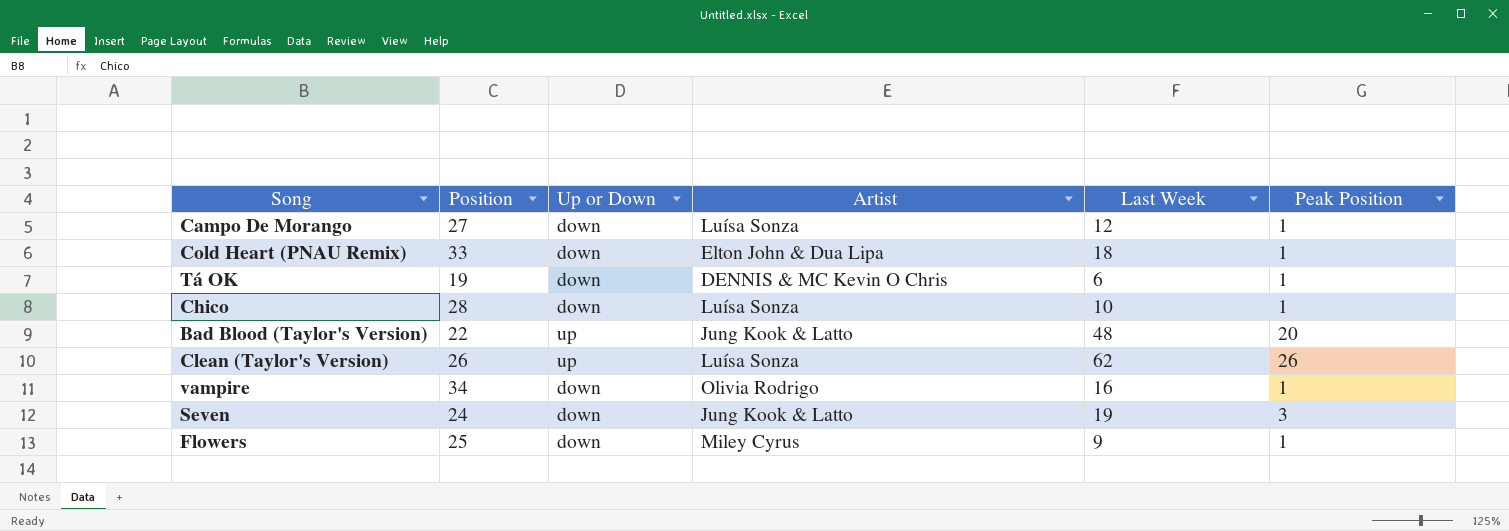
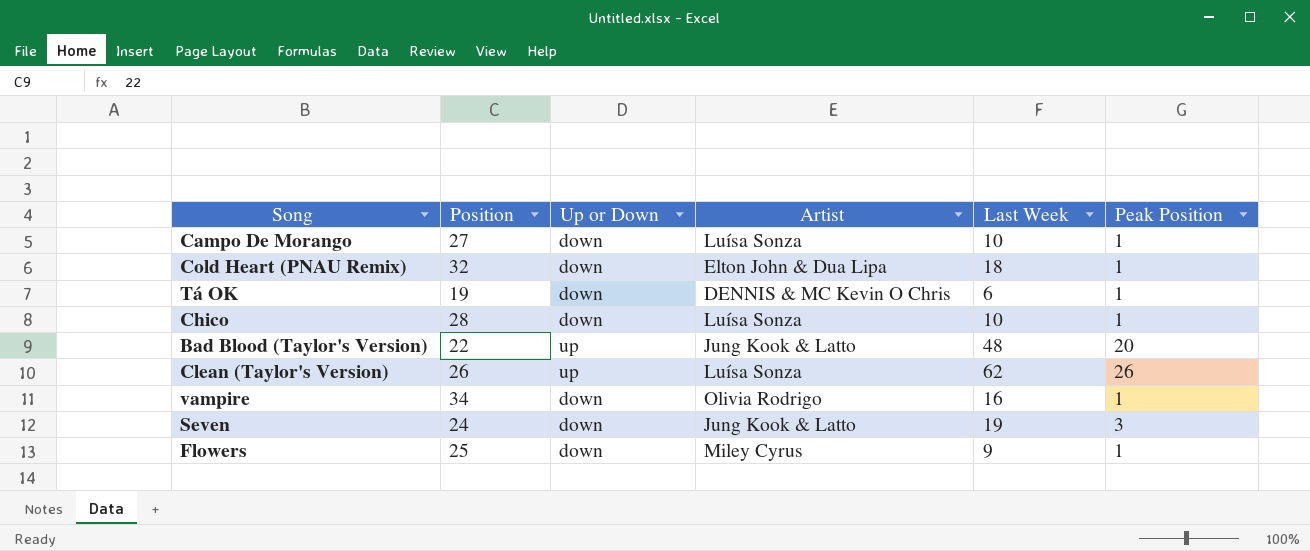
Campo De Morango | Last Week: 12 -> 10
Cold Heart (PNAU Remix) | Position: 33 -> 32

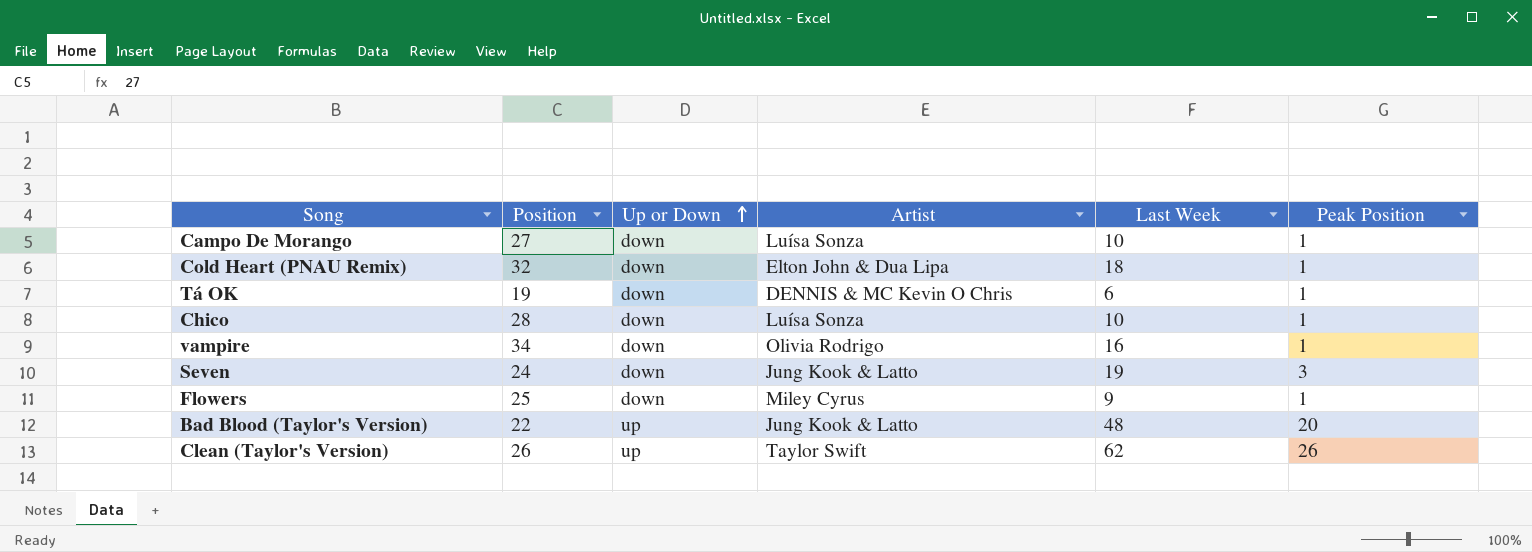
row order: none -> Up or Down ascending
Clean (Taylor's Version) | Artist: Luísa Sonza -> Taylor Swift

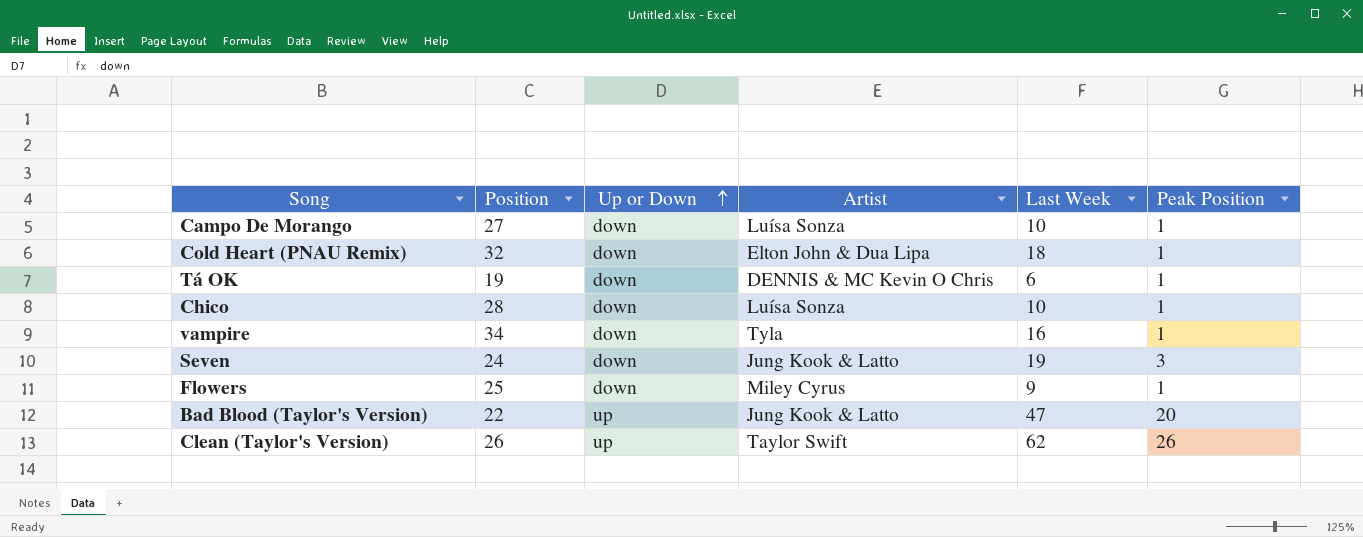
vampire | Artist: Olivia Rodrigo -> Tyla
Bad Blood (Taylor's Version) | Last Week: 48 -> 47

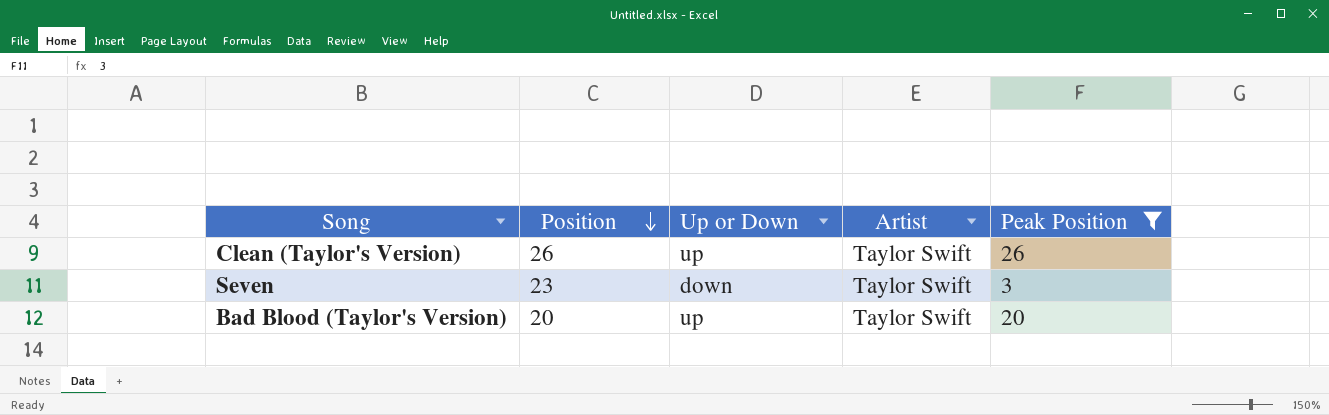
filter: none -> Peak Position != 1
row order: Up or Down ascending -> Position descending
column Last Week | position: 5 -> none
Seven | Position: 24 -> 23
Seven | Artist: Jung Kook & Latto -> Taylor Swift
Bad Blood (Taylor's Version) | Position: 22 -> 20
Bad Blood (Taylor's Version) | Artist: Jung Kook & Latto -> Taylor Swift

